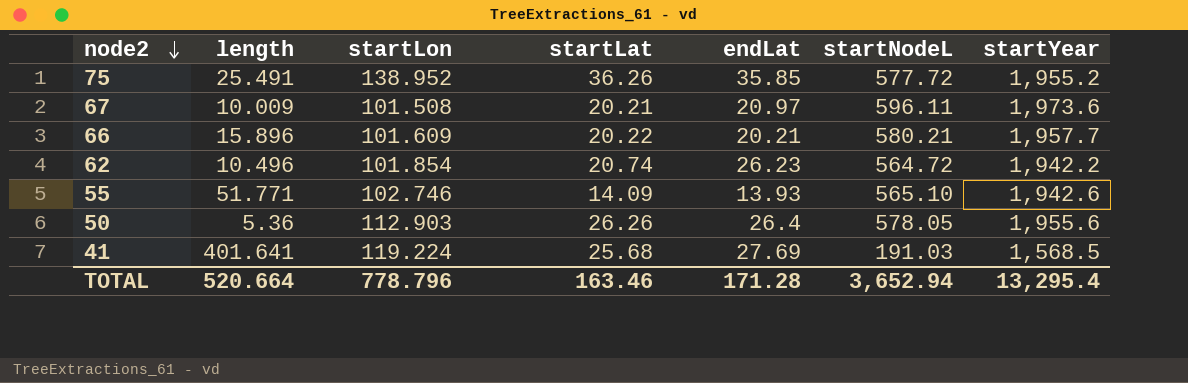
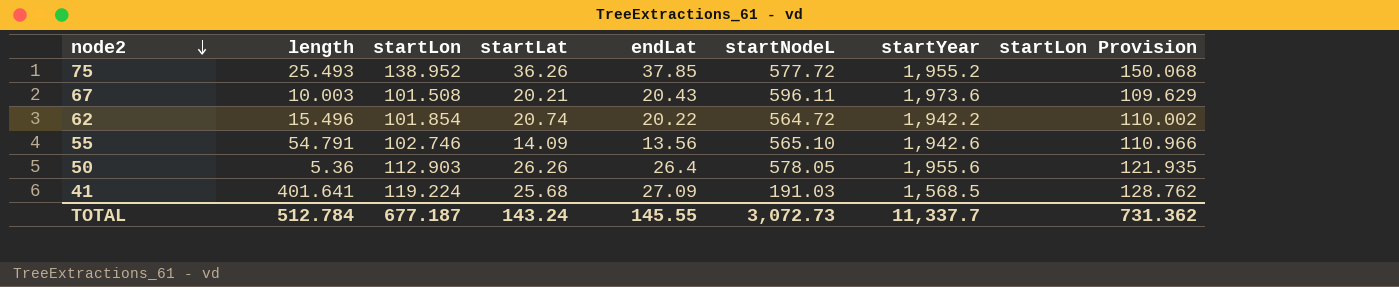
column startLon Provision | formula: none -> [startLon] * 1.08
row 66: 15.896 | 101.609 | 20.22 | 20.21 | 580.21 | 1,957.7 -> none
75 | length: 25.491 -> 25.493
75 | endLat: 35.85 -> 37.85
67 | length: 10.009 -> 10.003
67 | endLat: 20.97 -> 20.43
62 | length: 10.496 -> 15.496
62 | endLat: 26.23 -> 20.22
55 | length: 51.771 -> 54.791
55 | endLat: 13.93 -> 13.56
41 | endLat: 27.69 -> 27.09
TOTAL | length: 520.664 -> 512.784
TOTAL | startLon: 778.796 -> 677.187
TOTAL | startLat: 163.46 -> 143.24
TOTAL | endLat: 171.28 -> 145.55
TOTAL | startNodeL: 3,652.94 -> 3,072.73
TOTAL | startYear: 13,295.4 -> 11,337.7

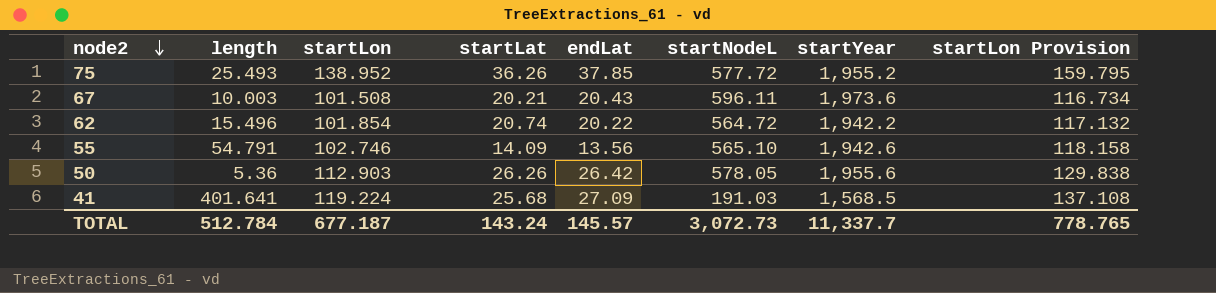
column startLon Provision | formula: [startLon] * 1.08 -> [startLon] * 1.15
50 | endLat: 26.4 -> 26.42
TOTAL | endLat: 145.55 -> 145.57
TOTAL | startLon Provision: 731.362 -> 778.765

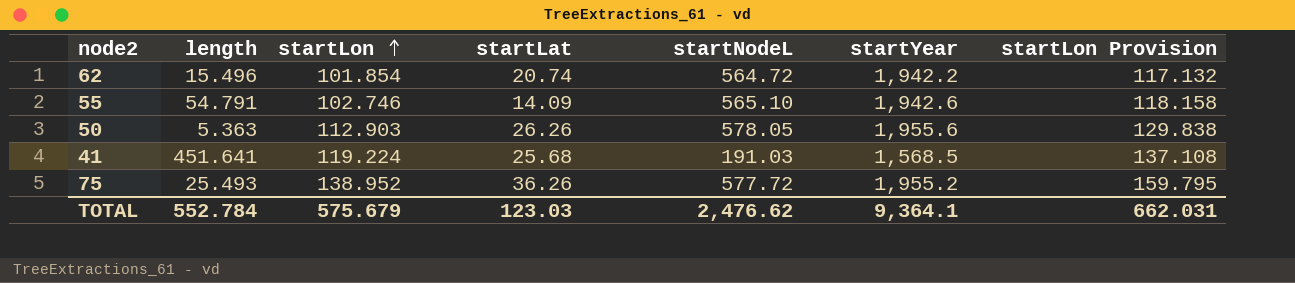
row order: node2 descending -> startLon ascending
column endLat | position: 5 -> none
row 67: 10.003 | 101.508 | 20.21 | 20.43 | 596.11 | 1,973.6 | 116.734 -> none
50 | length: 5.36 -> 5.363
41 | length: 401.641 -> 451.641
TOTAL | length: 512.784 -> 552.784
TOTAL | startLon: 677.187 -> 575.679
TOTAL | startLat: 143.24 -> 123.03
TOTAL | startNodeL: 3,072.73 -> 2,476.62
TOTAL | startYear: 11,337.7 -> 9,364.1
TOTAL | startLon Provision: 778.765 -> 662.031

